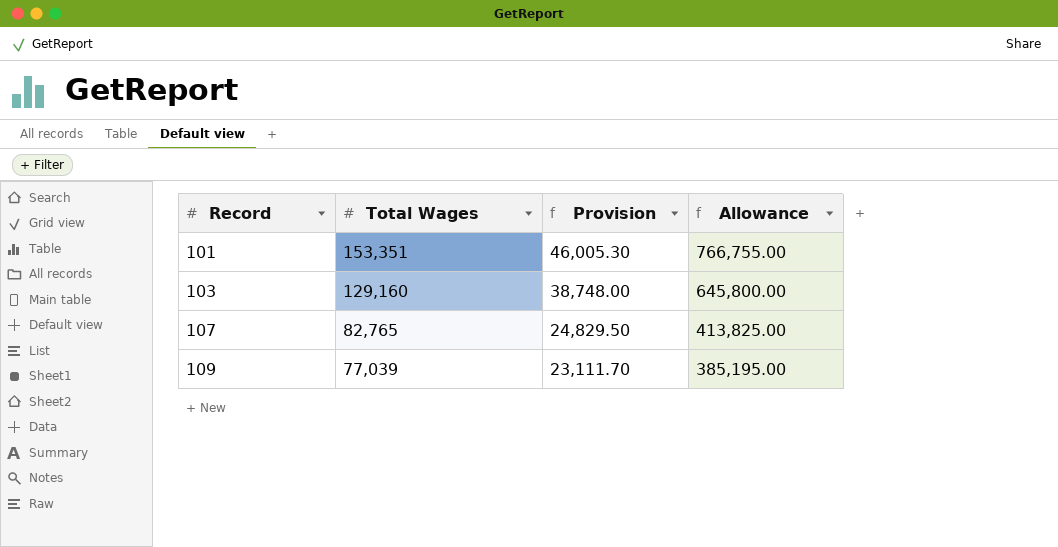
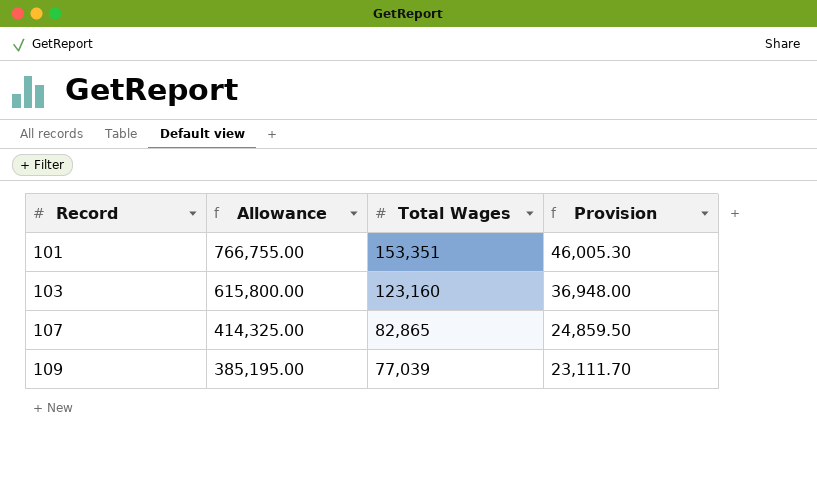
column Allowance | position: 4 -> 2
103 | Allowance: 645,800.00 -> 615,800.00
103 | Total Wages: 129,160 -> 123,160
103 | Provision: 38,748.00 -> 36,948.00
107 | Allowance: 413,825.00 -> 414,325.00
107 | Total Wages: 82,765 -> 82,865
107 | Provision: 24,829.50 -> 24,859.50

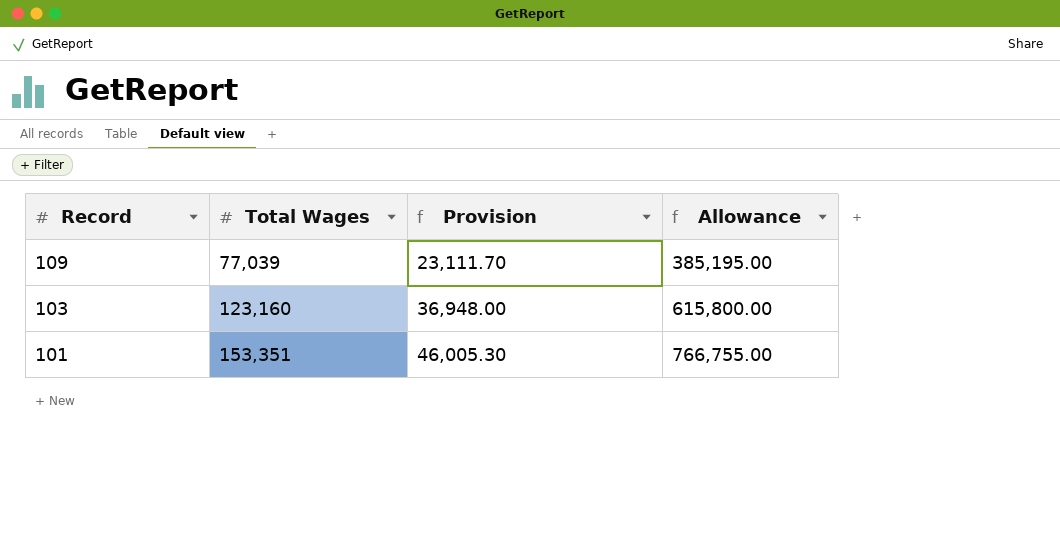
row order: Record ascending -> Record descending
column Allowance | position: 2 -> 4
row 107: 414,325.00 | 82,865 | 24,859.50 -> none

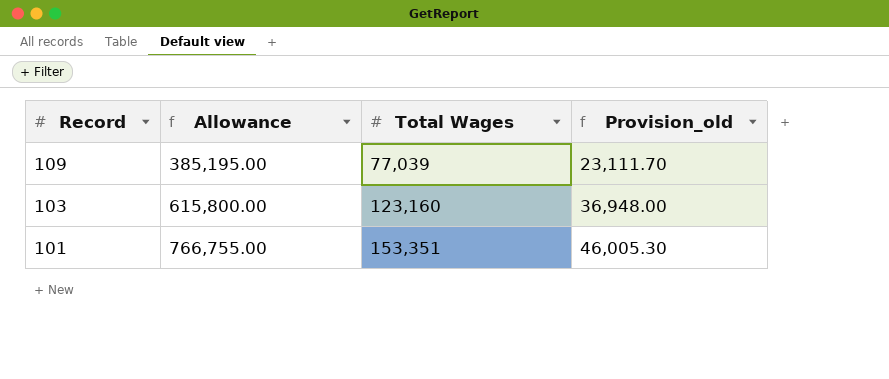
column Allowance | position: 4 -> 2
column name: Provision -> Provision_old

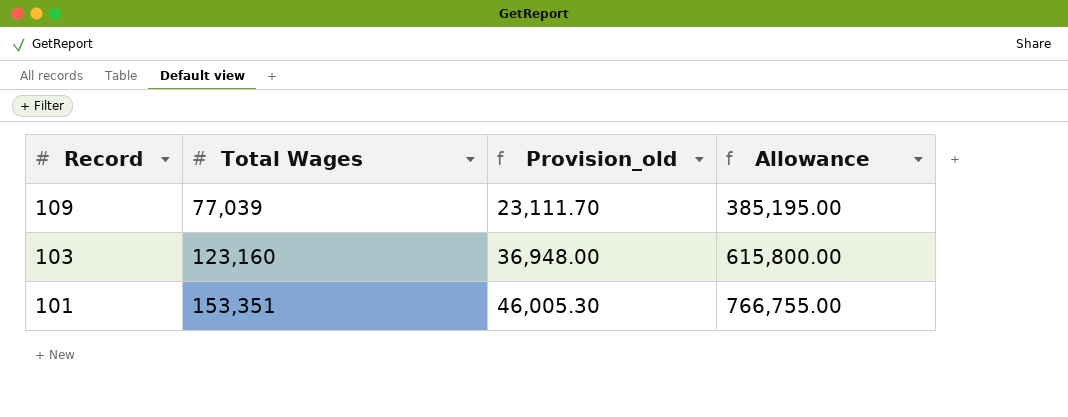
column Allowance | position: 2 -> 4

